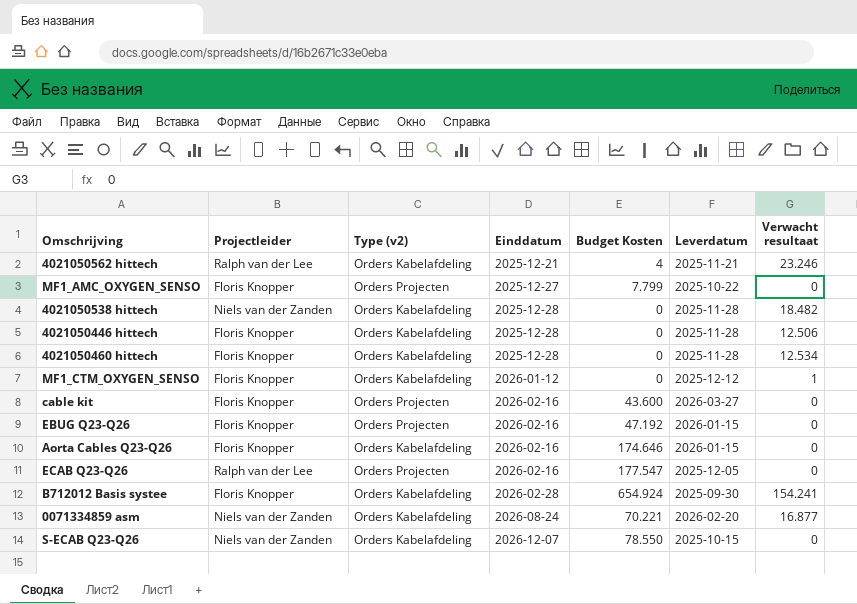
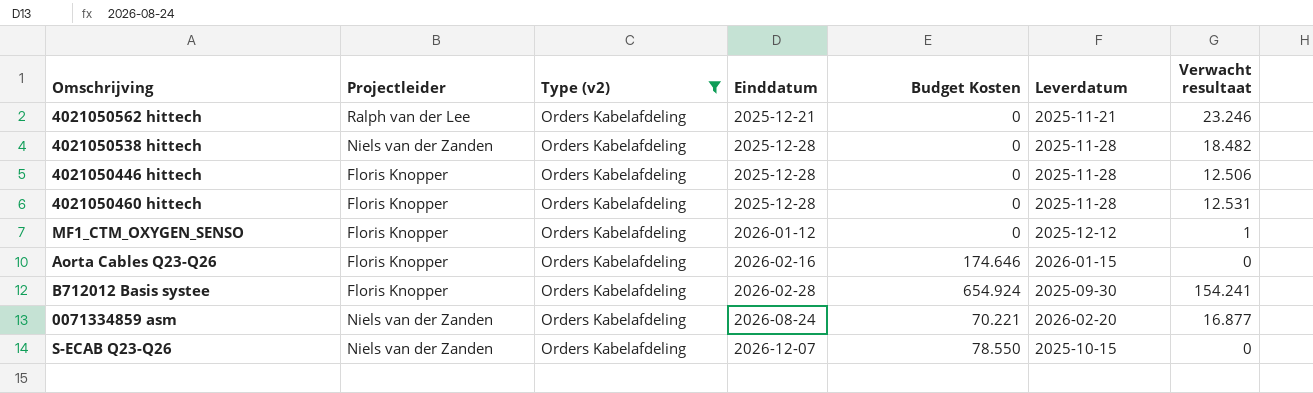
filter: none -> Type (v2) = Orders Kabelafdeling
4021050562 hittech | Budget Kosten: 4 -> 0
4021050460 hittech | Verwacht resultaat: 12.534 -> 12.531

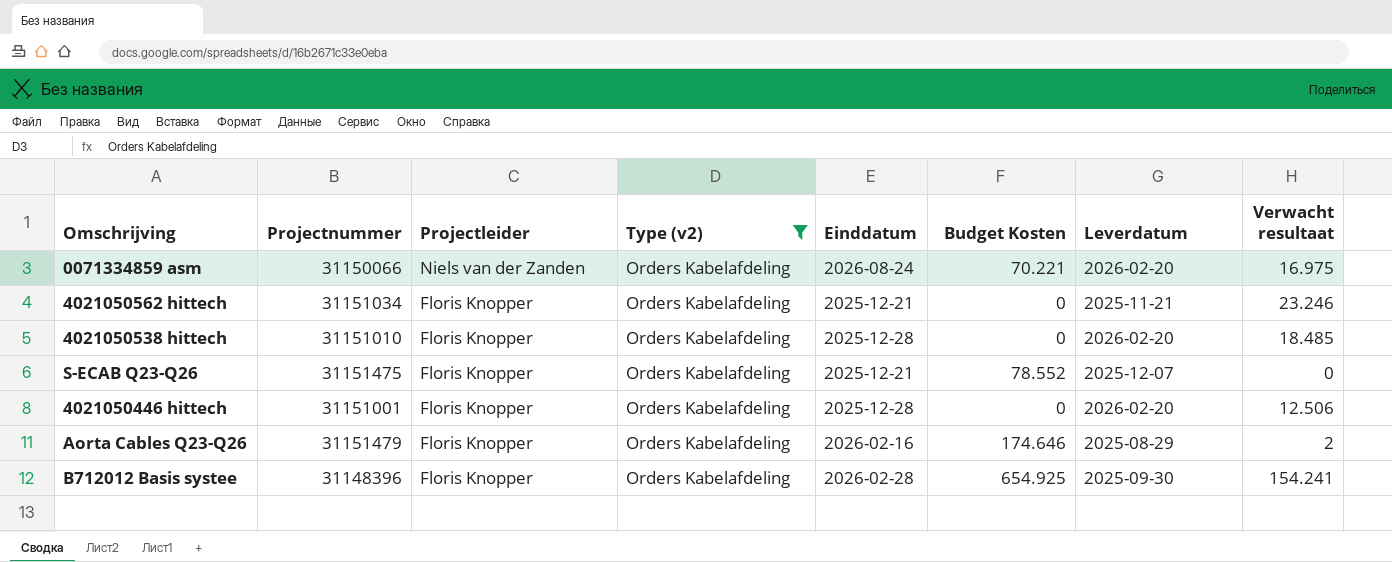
row order: Einddatum ascending -> Projectleider descending
column Projectnummer | position: none -> 2
row 4021050460 hittech: Floris Knopper | Orders Kabelafdeling | 2025-12-28 | 0 | 2025-11-28 | 12.531 -> none
row MF1_CTM_OXYGEN_SENSO: Floris Knopper | Orders Kabelafdeling | 2026-01-12 | 0 | 2025-12-12 | 1 -> none
0071334859 asm | Verwacht resultaat: 16.877 -> 16.975
4021050562 hittech | Projectleider: Ralph van der Lee -> Floris Knopper
4021050538 hittech | Projectleider: Niels van der Zanden -> Floris Knopper
4021050538 hittech | Leverdatum: 2025-11-28 -> 2026-02-20
4021050538 hittech | Verwacht resultaat: 18.482 -> 18.485
S-ECAB Q23-Q26 | Projectleider: Niels van der Zanden -> Floris Knopper
S-ECAB Q23-Q26 | Einddatum: 2026-12-07 -> 2025-12-21
S-ECAB Q23-Q26 | Budget Kosten: 78.550 -> 78.552
S-ECAB Q23-Q26 | Leverdatum: 2025-10-15 -> 2025-12-07
4021050446 hittech | Leverdatum: 2025-11-28 -> 2026-02-20
Aorta Cables Q23-Q26 | Leverdatum: 2026-01-15 -> 2025-08-29
Aorta Cables Q23-Q26 | Verwacht resultaat: 0 -> 2
B712012 Basis systee | Budget Kosten: 654.924 -> 654.925

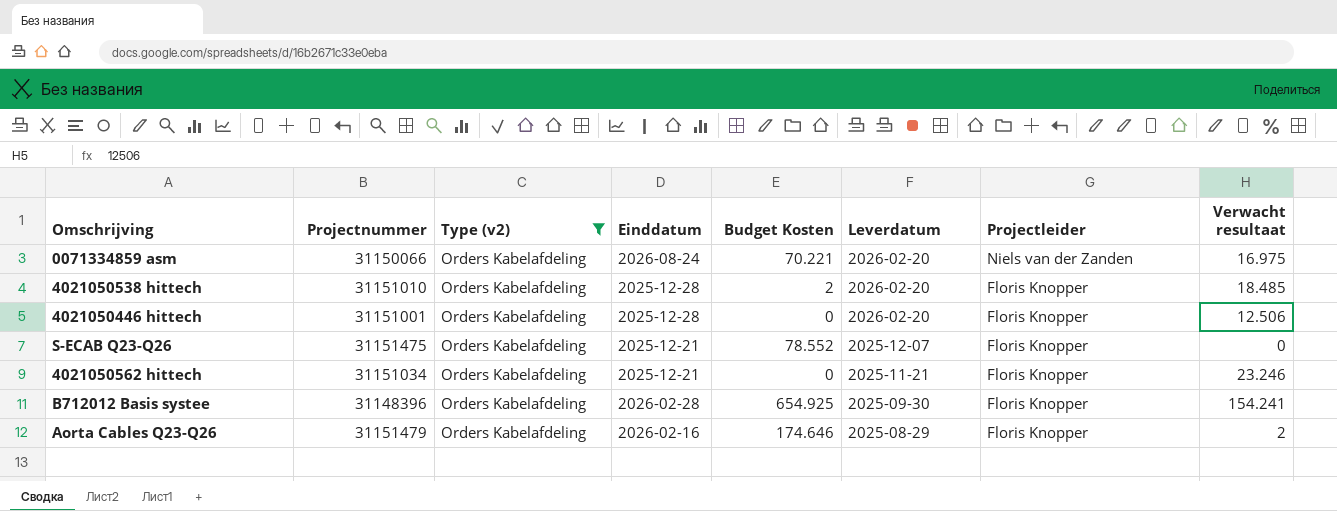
row order: Projectleider descending -> Leverdatum descending
column Projectleider | position: 3 -> 7
4021050538 hittech | Budget Kosten: 0 -> 2

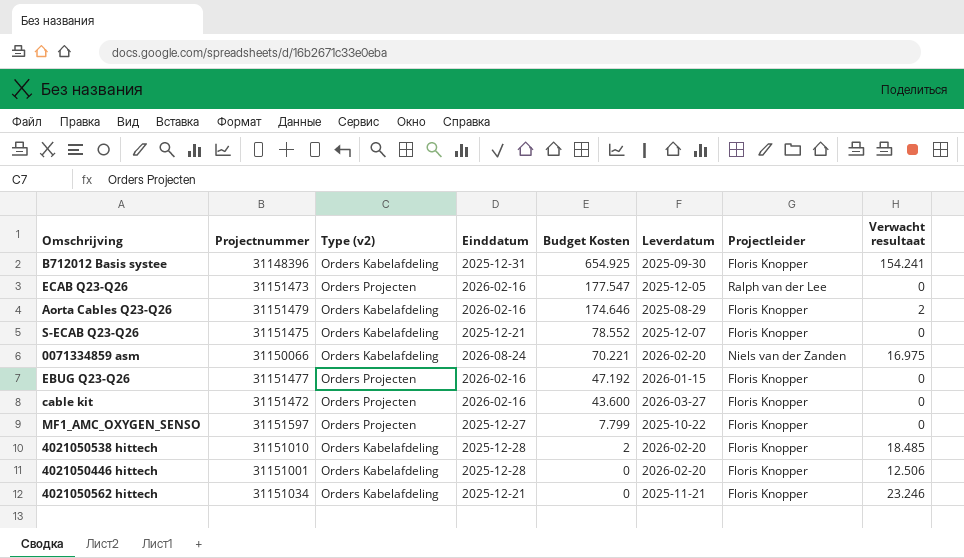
filter: Type (v2) = Orders Kabelafdeling -> none
row order: Leverdatum descending -> Budget Kosten descending
B712012 Basis systee | Einddatum: 2026-02-28 -> 2025-12-31

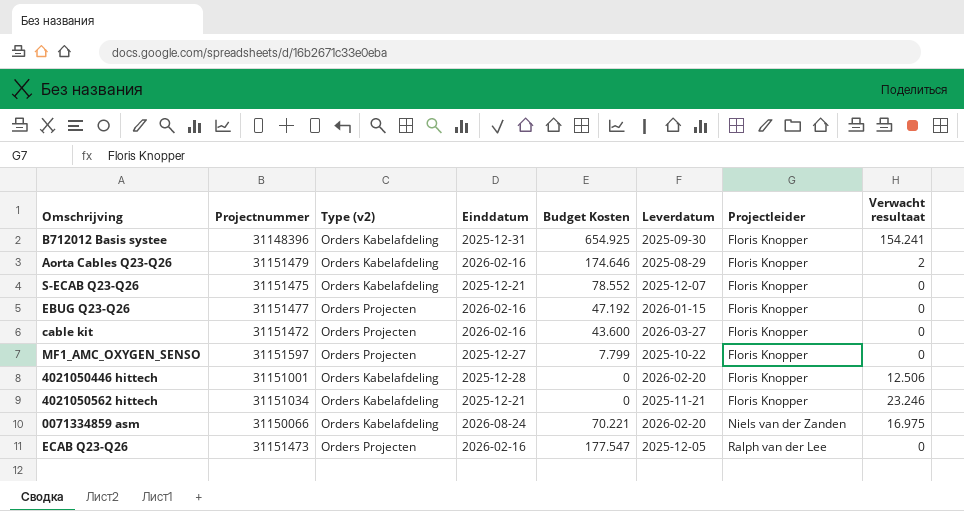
row order: Budget Kosten descending -> Projectleider ascending
row 4021050538 hittech: 31151010 | Orders Kabelafdeling | 2025-12-28 | 2 | 2026-02-20 | Floris Knopper | 18.485 -> none

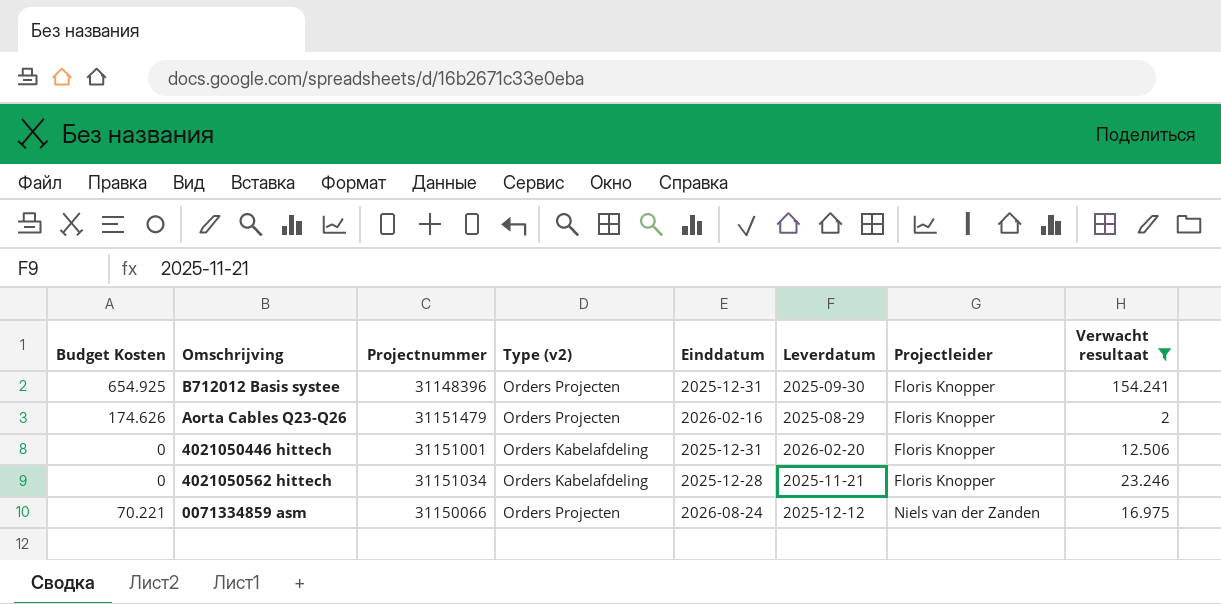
filter: none -> Verwacht resultaat != 0
column Budget Kosten | position: 5 -> 1
B712012 Basis systee | Type (v2): Orders Kabelafdeling -> Orders Projecten
Aorta Cables Q23-Q26 | Budget Kosten: 174.646 -> 174.626
Aorta Cables Q23-Q26 | Type (v2): Orders Kabelafdeling -> Orders Projecten
4021050446 hittech | Einddatum: 2025-12-28 -> 2025-12-31
4021050562 hittech | Einddatum: 2025-12-21 -> 2025-12-28
0071334859 asm | Type (v2): Orders Kabelafdeling -> Orders Projecten
0071334859 asm | Leverdatum: 2026-02-20 -> 2025-12-12

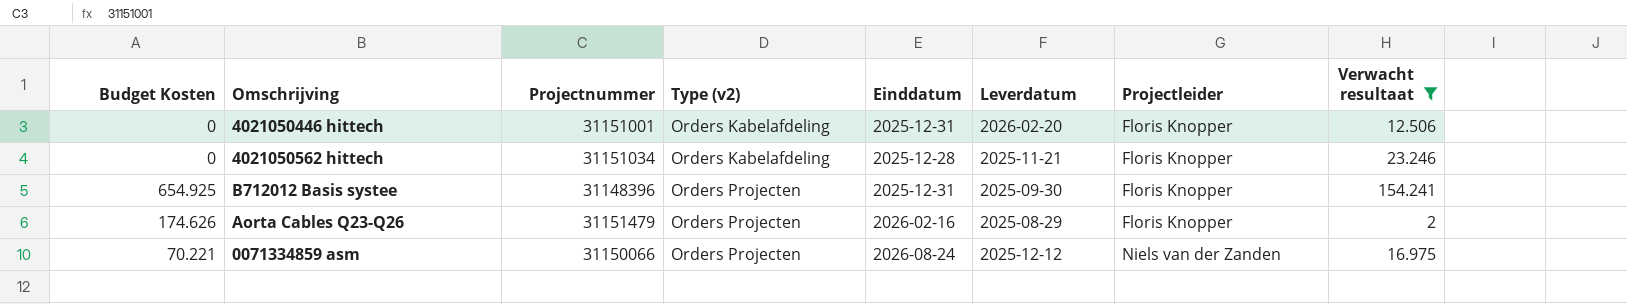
row order: Projectleider ascending -> Type (v2) ascending

